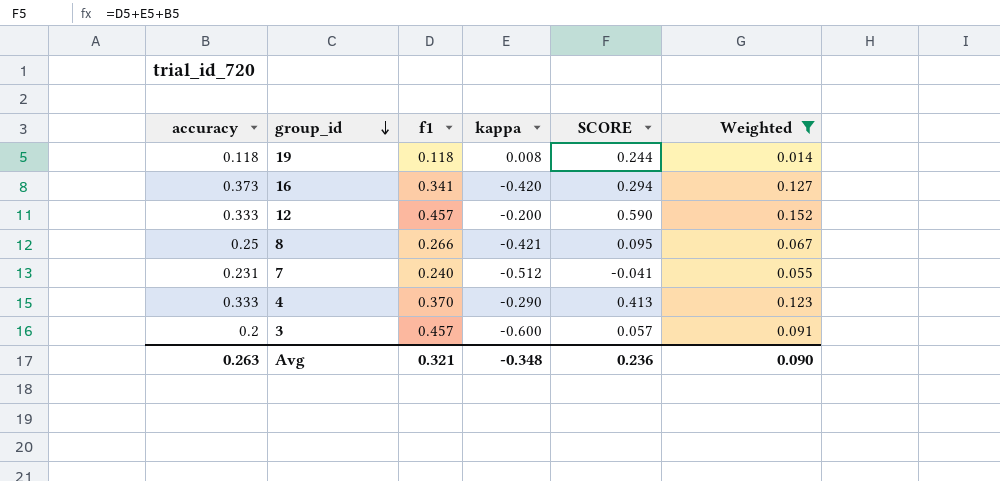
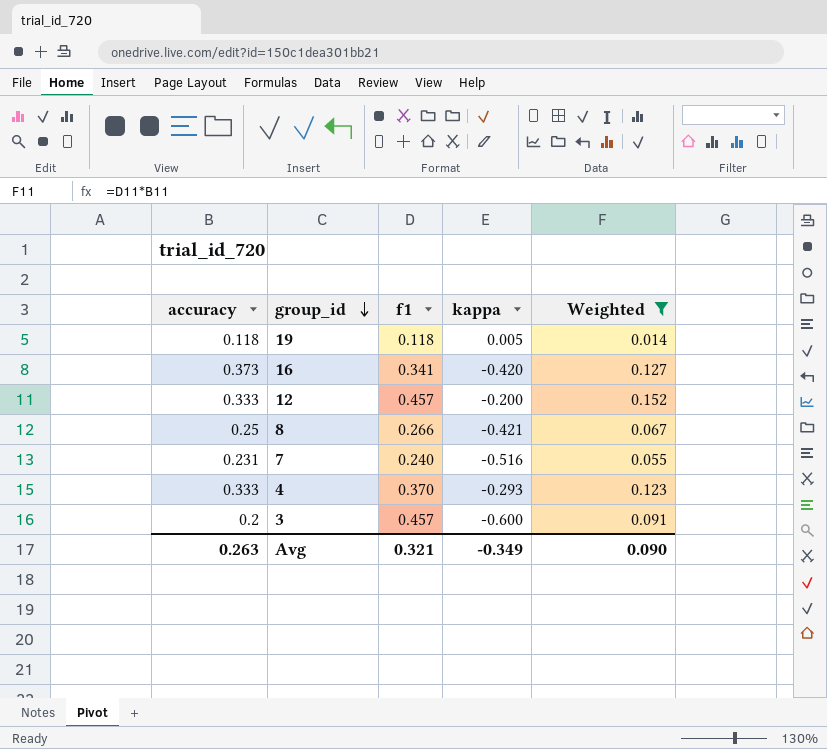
column SCORE | formula: [accuracy] + [f1] + [kappa] -> none
19 | kappa: 0.008 -> 0.005
7 | kappa: -0.512 -> -0.516
4 | kappa: -0.290 -> -0.293
Avg | kappa: -0.348 -> -0.349

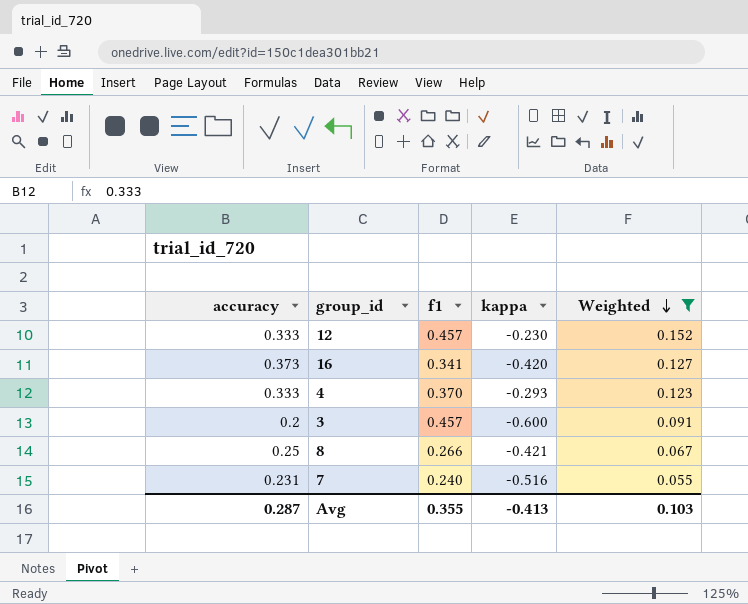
row order: group_id descending -> Weighted descending
row 19: 0.118 | 0.118 | 0.005 | 0.014 -> none
12 | kappa: -0.200 -> -0.230
Avg | accuracy: 0.263 -> 0.287
Avg | f1: 0.321 -> 0.355
Avg | kappa: -0.349 -> -0.413
Avg | Weighted: 0.090 -> 0.103

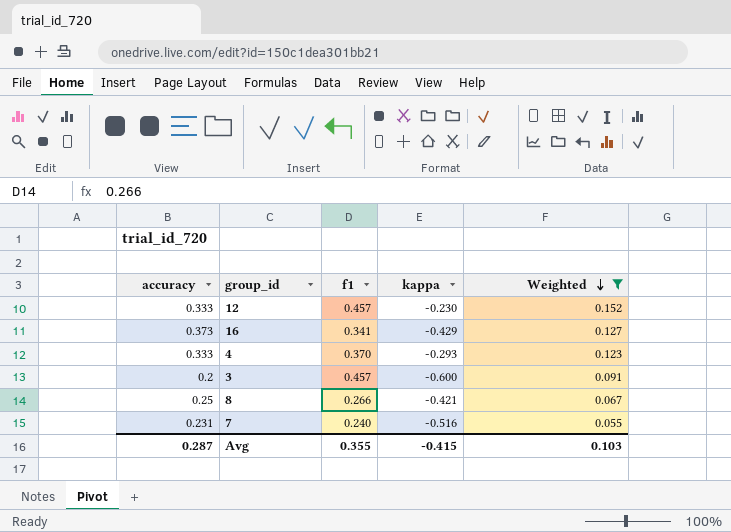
16 | kappa: -0.420 -> -0.429
Avg | kappa: -0.413 -> -0.415

